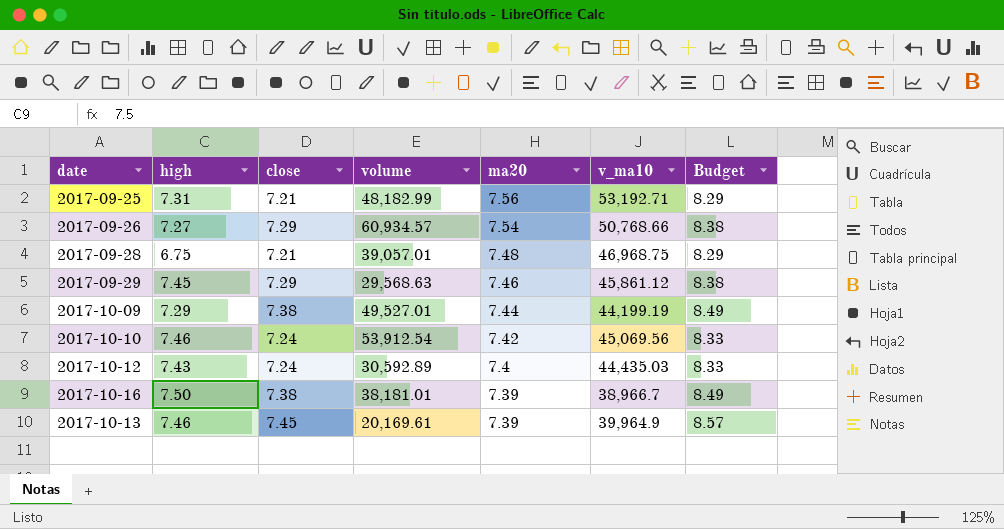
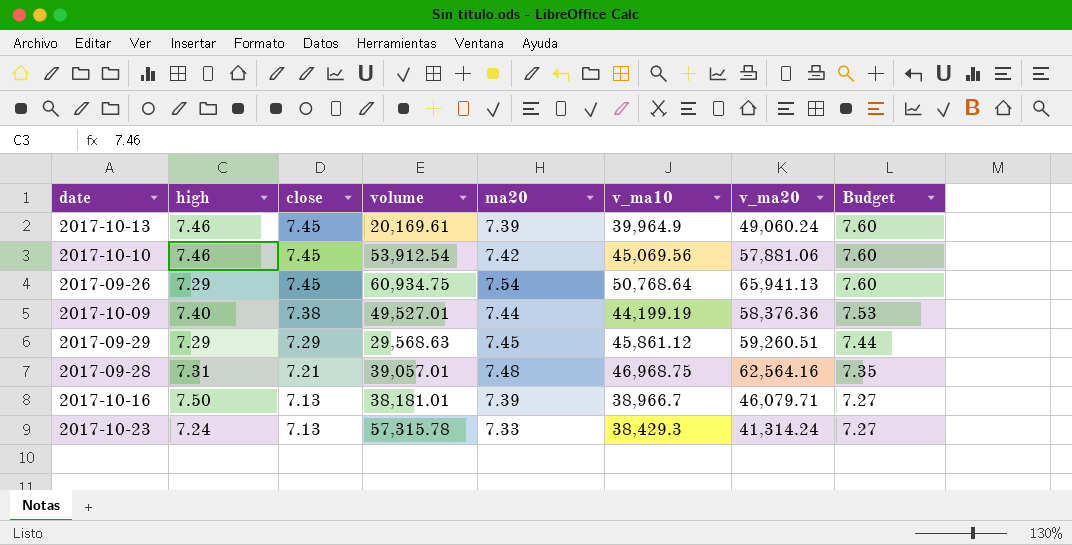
row order: ma20 descending -> close descending
column v_ma20 | position: none -> 7
column Budget | formula: [close] * 1.15 -> [close] * 1.02
row 2017-09-25: 7.31 | 7.21 | 48,182.99 | 7.56 | 53,192.71 | 8.29 -> none
row 2017-10-12: 7.43 | 7.24 | 30,592.89 | 7.4 | 44,435.03 | 8.33 -> none
2017-10-10 | close: 7.24 -> 7.45
2017-09-26 | high: 7.27 -> 7.29
2017-09-26 | close: 7.29 -> 7.45
2017-09-26 | volume: 60,934.57 -> 60,934.75
2017-09-26 | v_ma10: 50,768.66 -> 50,768.64
2017-10-09 | high: 7.29 -> 7.40
2017-09-29 | high: 7.45 -> 7.29
2017-09-29 | ma20: 7.46 -> 7.45
2017-09-28 | high: 6.75 -> 7.31
2017-10-16 | close: 7.38 -> 7.13
row 2017-10-23: none -> 7.24 | 7.13 | 57,315.78 | 7.33 | 38,429.3 | 41,314.24 | 7.27

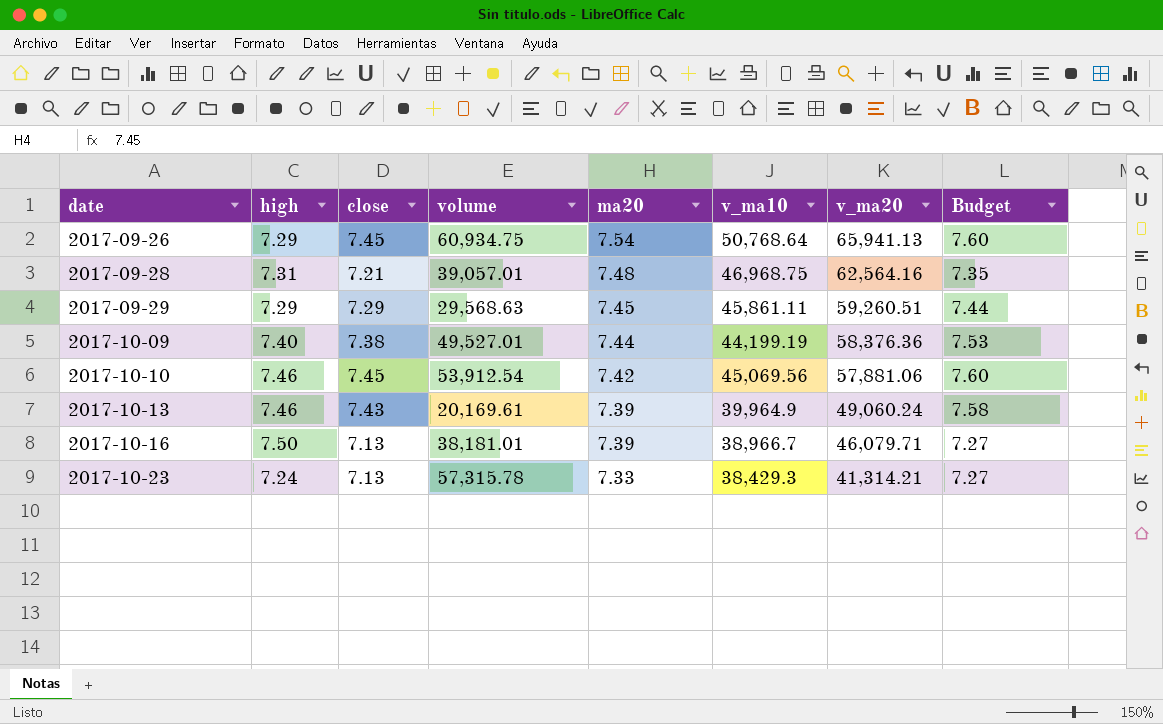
row order: close descending -> date ascending
2017-09-29 | v_ma10: 45,861.12 -> 45,861.11
2017-10-13 | close: 7.45 -> 7.43
2017-10-13 | Budget: 7.60 -> 7.58
2017-10-23 | v_ma20: 41,314.24 -> 41,314.21

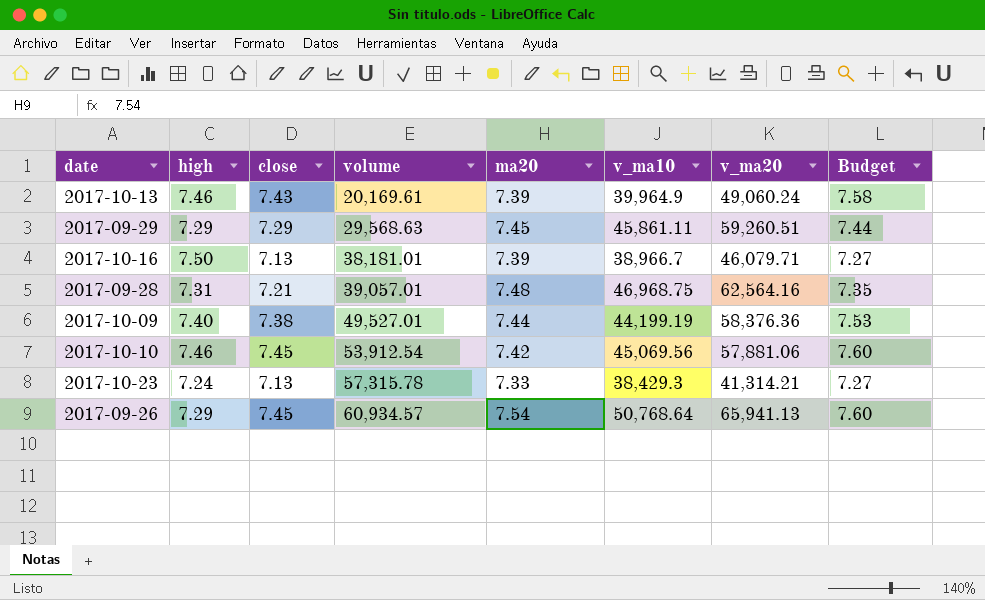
row order: date ascending -> volume ascending
2017-09-26 | volume: 60,934.75 -> 60,934.57

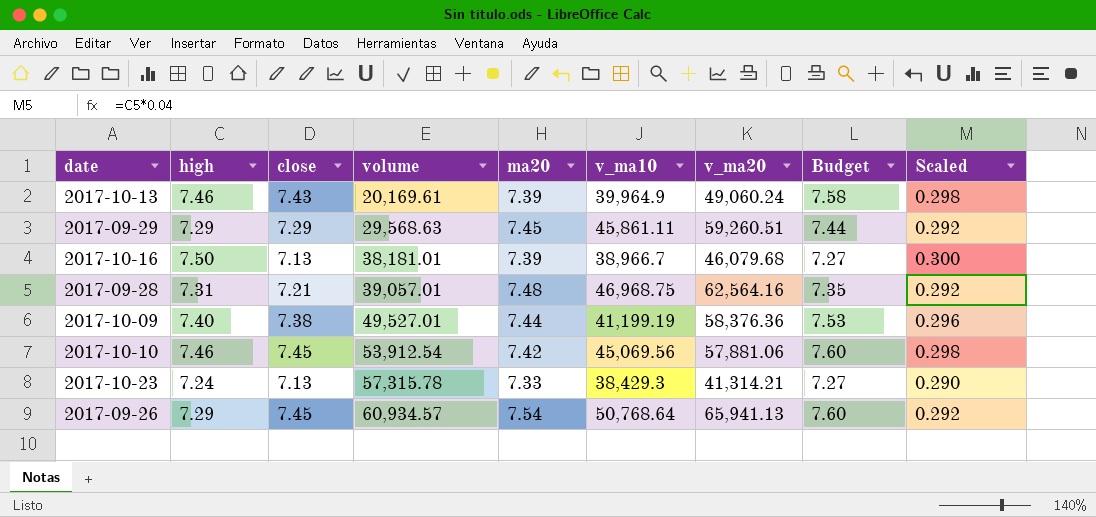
column Scaled | formula: none -> [high] * 0.04
2017-10-16 | v_ma20: 46,079.71 -> 46,079.68
2017-10-09 | v_ma10: 44,199.19 -> 41,199.19

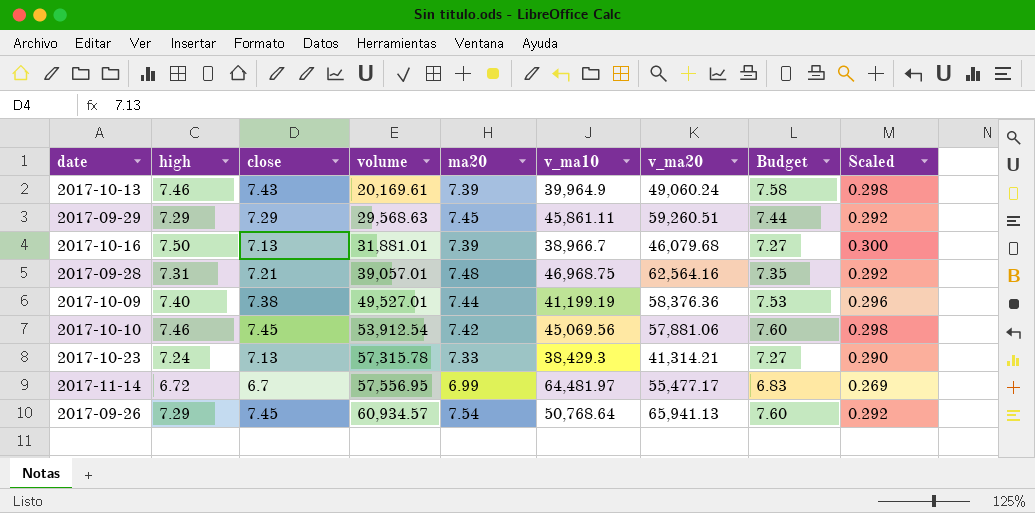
2017-10-16 | volume: 38,181.01 -> 31,881.01
row 2017-11-14: none -> 6.72 | 6.7 | 57,556.95 | 6.99 | 64,481.97 | 55,477.17 | 6.83 | 0.269

